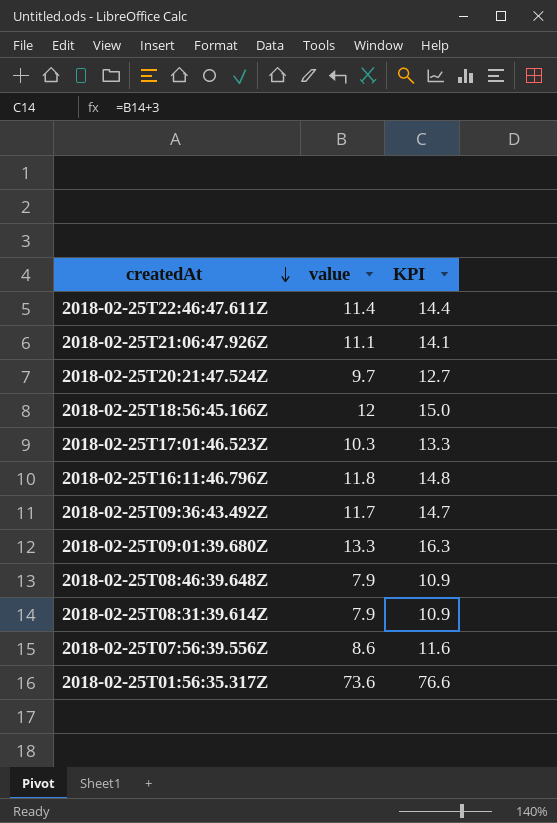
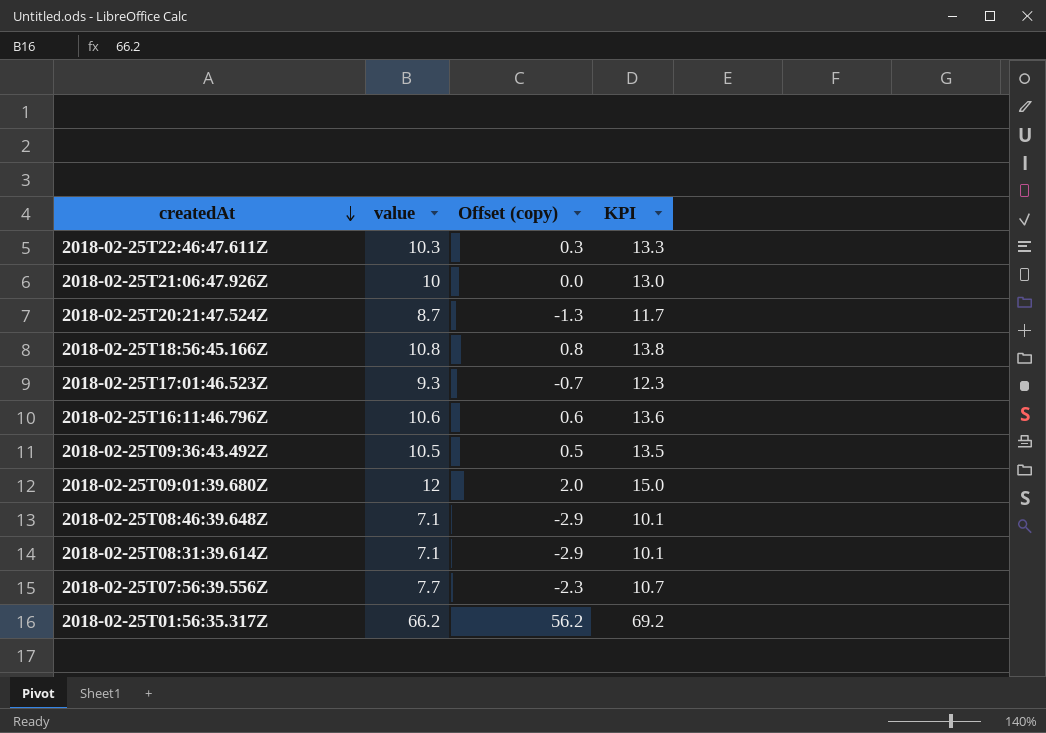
column Offset (copy) | formula: none -> [value] - 10
2018-02-25T22:46:47.611Z | value: 11.4 -> 10.3
2018-02-25T22:46:47.611Z | KPI: 14.4 -> 13.3
2018-02-25T21:06:47.926Z | value: 11.1 -> 10
2018-02-25T21:06:47.926Z | KPI: 14.1 -> 13.0
2018-02-25T20:21:47.524Z | value: 9.7 -> 8.7
2018-02-25T20:21:47.524Z | KPI: 12.7 -> 11.7
2018-02-25T18:56:45.166Z | value: 12 -> 10.8
2018-02-25T18:56:45.166Z | KPI: 15.0 -> 13.8
2018-02-25T17:01:46.523Z | value: 10.3 -> 9.3
2018-02-25T17:01:46.523Z | KPI: 13.3 -> 12.3
2018-02-25T16:11:46.796Z | value: 11.8 -> 10.6
2018-02-25T16:11:46.796Z | KPI: 14.8 -> 13.6
2018-02-25T09:36:43.492Z | value: 11.7 -> 10.5
2018-02-25T09:36:43.492Z | KPI: 14.7 -> 13.5
2018-02-25T09:01:39.680Z | value: 13.3 -> 12
2018-02-25T09:01:39.680Z | KPI: 16.3 -> 15.0
2018-02-25T08:46:39.648Z | value: 7.9 -> 7.1
2018-02-25T08:46:39.648Z | KPI: 10.9 -> 10.1
2018-02-25T08:31:39.614Z | value: 7.9 -> 7.1
2018-02-25T08:31:39.614Z | KPI: 10.9 -> 10.1
2018-02-25T07:56:39.556Z | value: 8.6 -> 7.7
2018-02-25T07:56:39.556Z | KPI: 11.6 -> 10.7
2018-02-25T01:56:35.317Z | value: 73.6 -> 66.2
2018-02-25T01:56:35.317Z | KPI: 76.6 -> 69.2

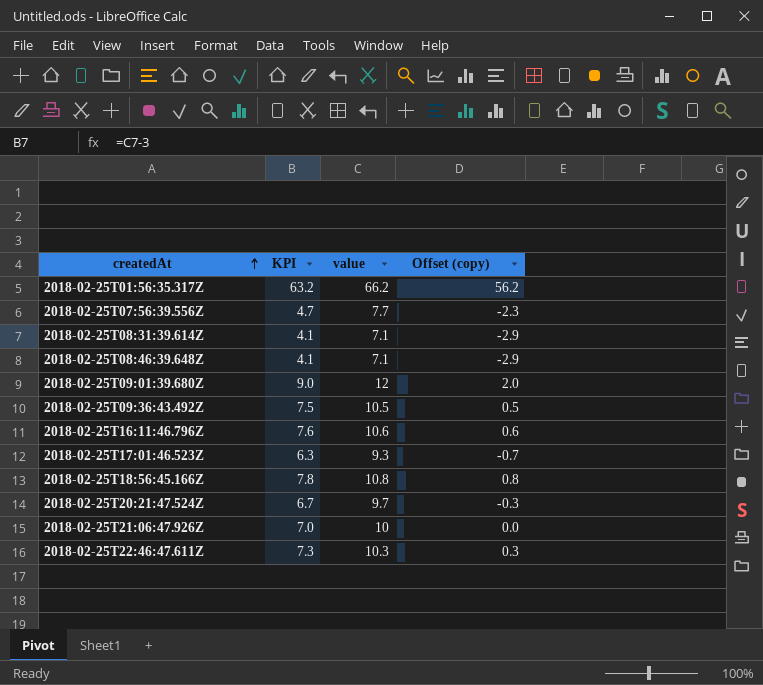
row order: createdAt descending -> createdAt ascending
column KPI | formula: [value] + 3 -> [value] - 3
column KPI | position: 4 -> 2
2018-02-25T20:21:47.524Z | value: 8.7 -> 9.7
2018-02-25T20:21:47.524Z | Offset (copy): -1.3 -> -0.3

